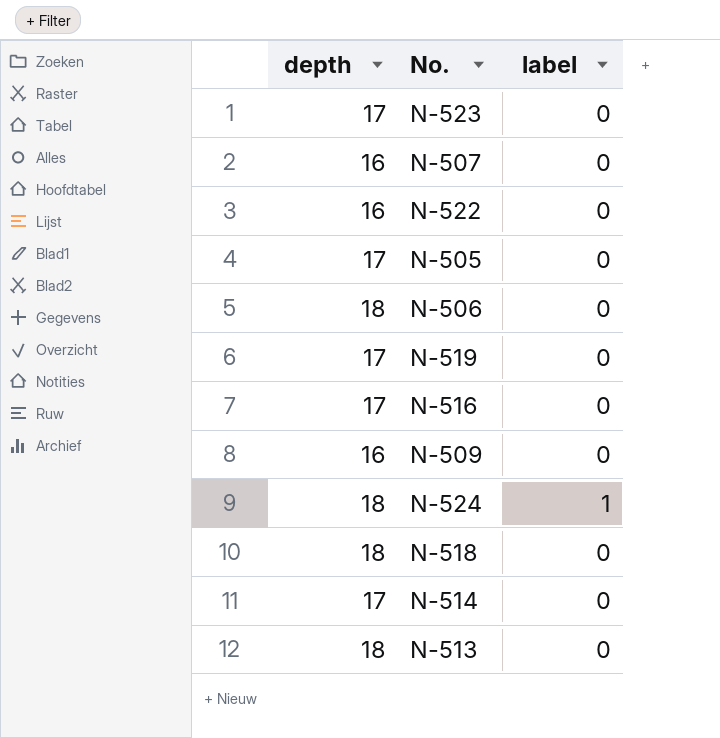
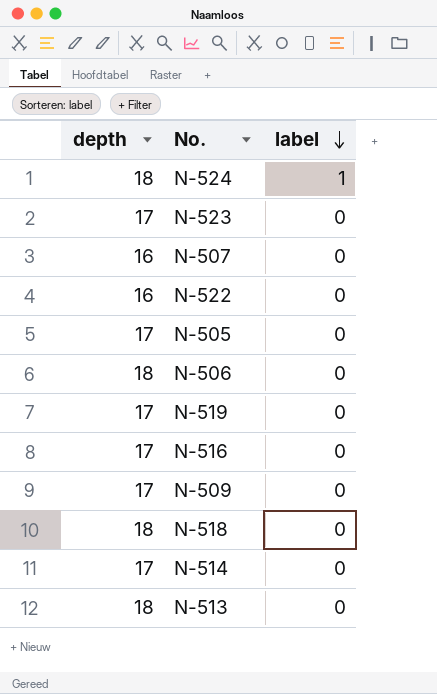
row order: none -> label descending
N-509 | depth: 16 -> 17

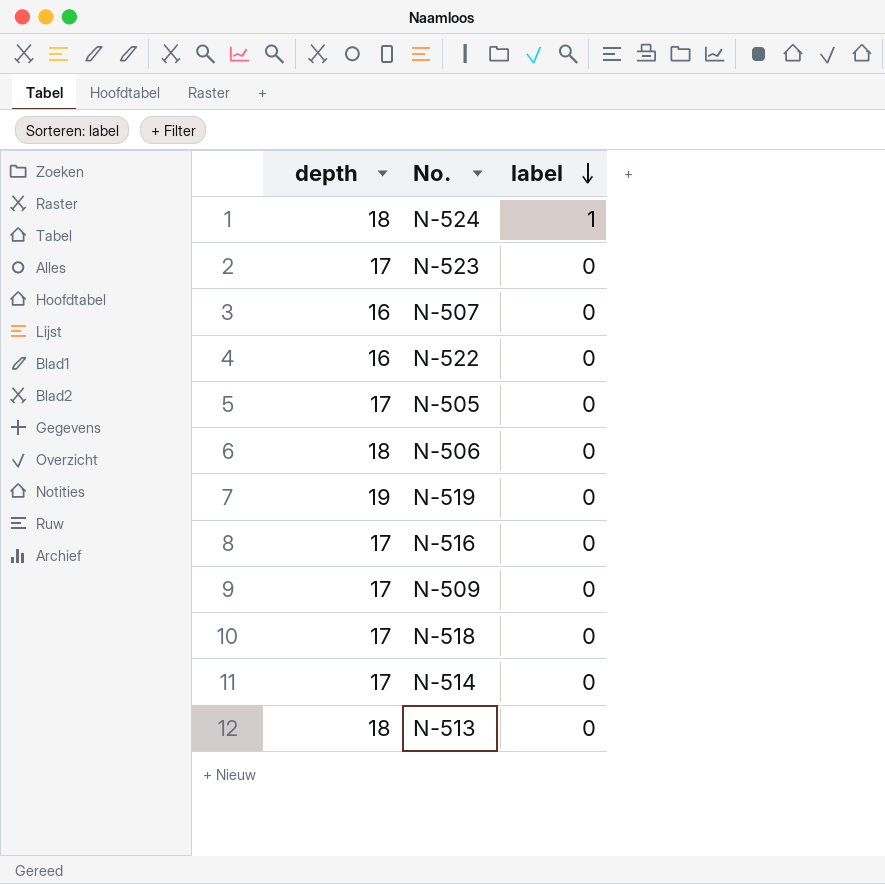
N-519 | depth: 17 -> 19
N-518 | depth: 18 -> 17

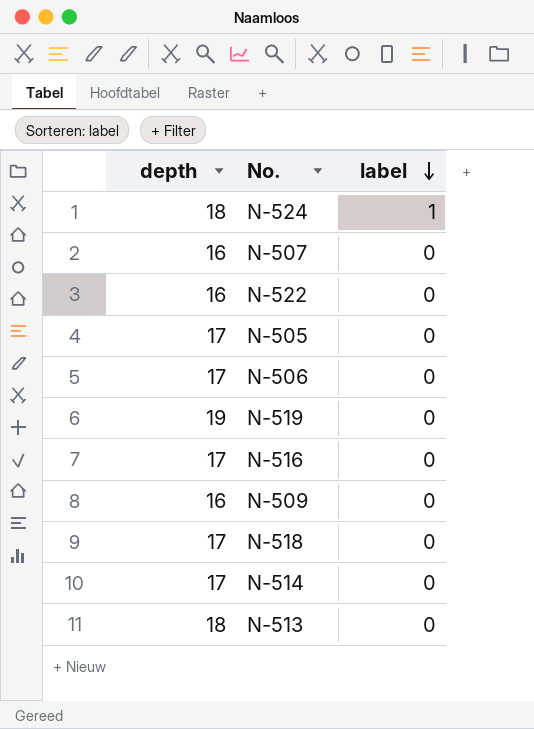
row N-523: 17 | 0 -> none
N-506 | depth: 18 -> 17
N-509 | depth: 17 -> 16

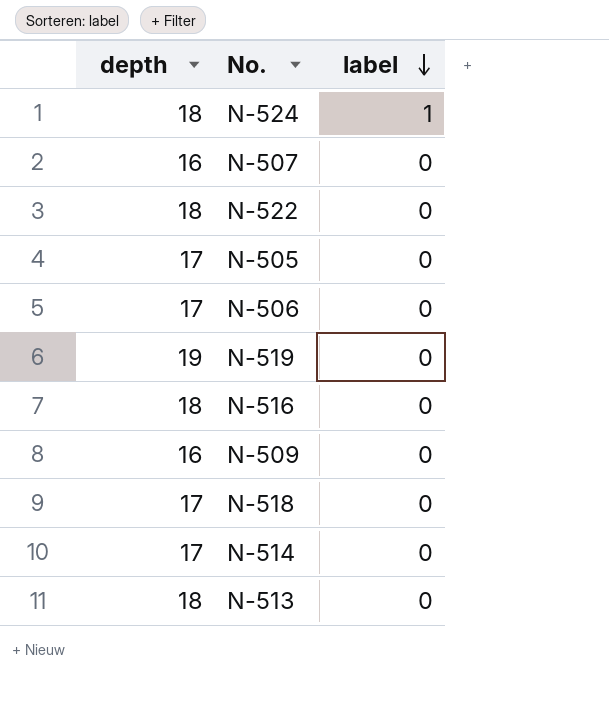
N-522 | depth: 16 -> 18
N-516 | depth: 17 -> 18

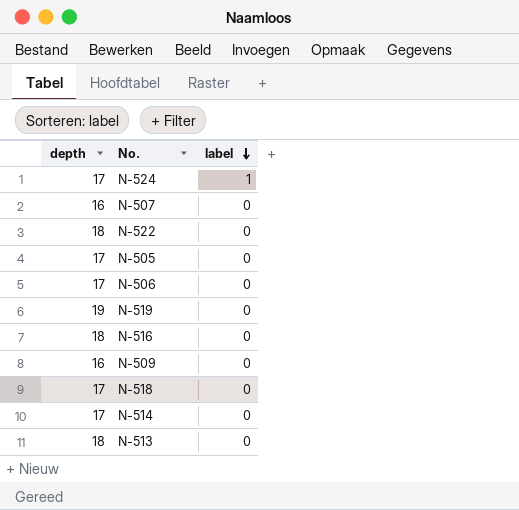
N-524 | depth: 18 -> 17

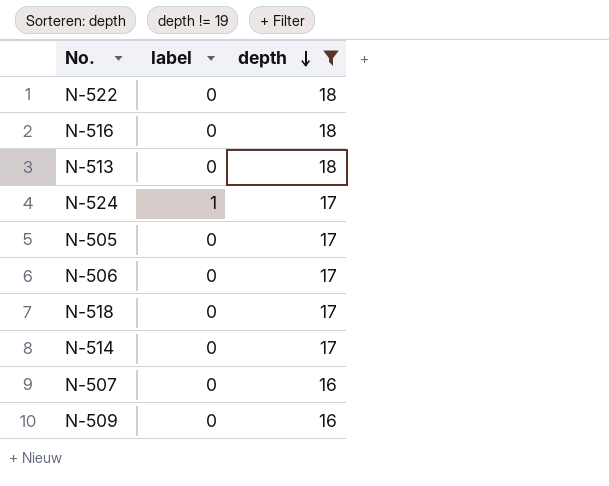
filter: none -> depth != 19
row order: label descending -> depth descending
column depth | position: 1 -> 3

